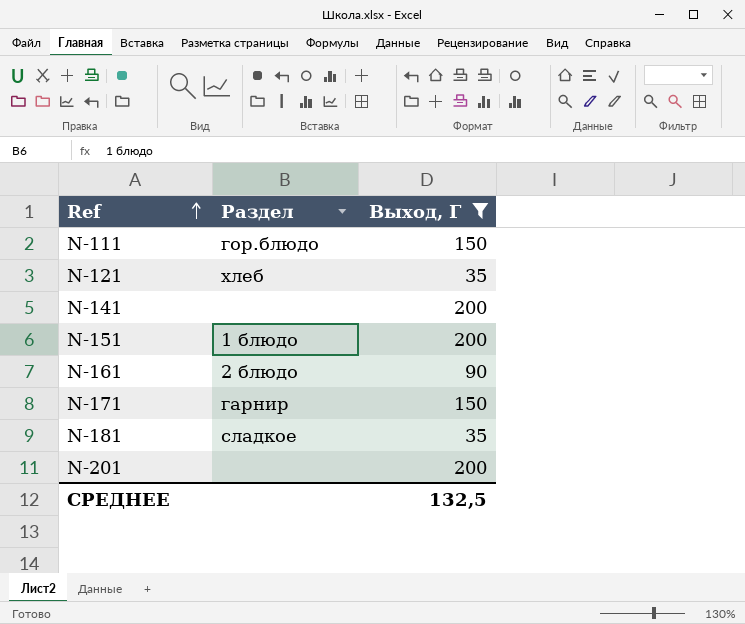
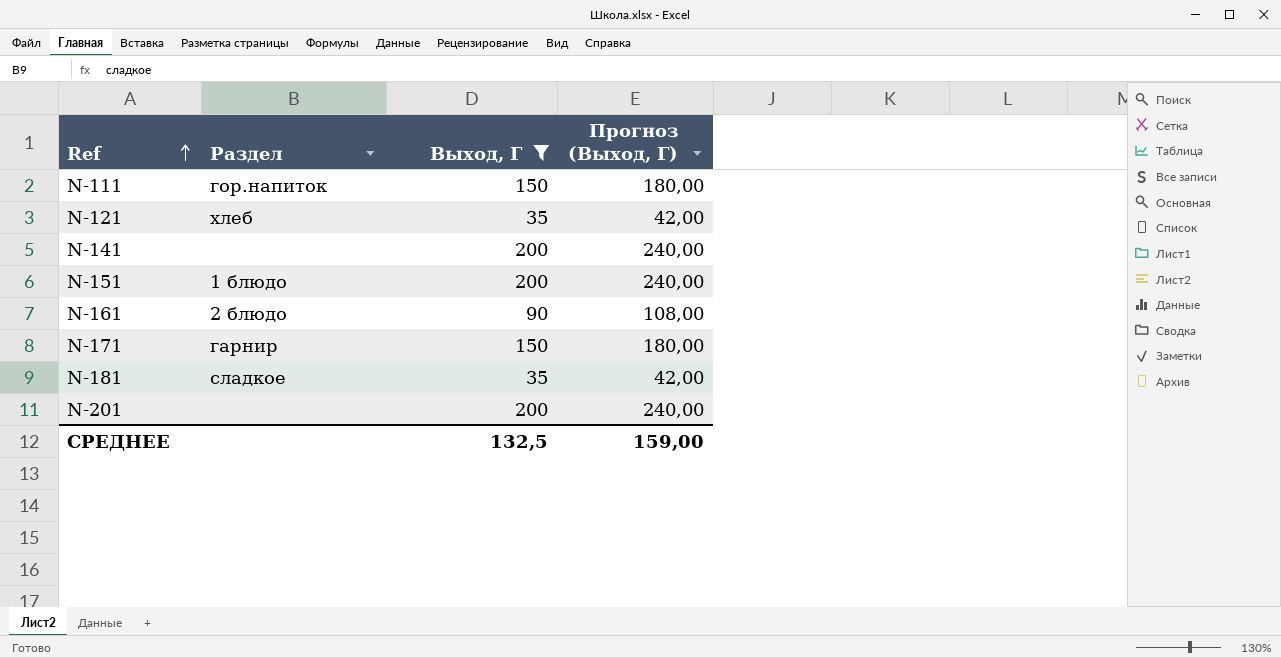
column Прогноз (Выход, Г) | formula: none -> [Выход, Г] * 1,2
N-111 | Раздел: гор.блюдо -> гор.напиток

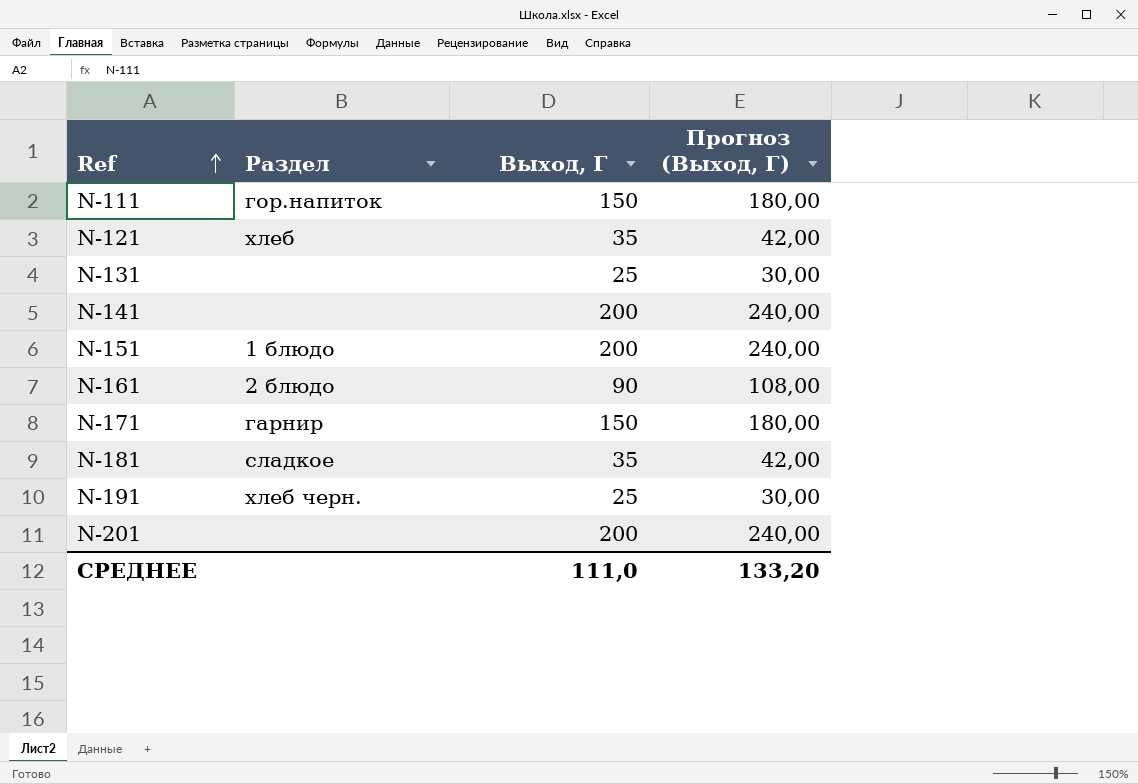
filter: Выход, Г != 25 -> none
СРЕДНЕЕ | Выход, Г: 132,5 -> 111,0
СРЕДНЕЕ | Прогноз (Выход, Г): 159,00 -> 133,20

